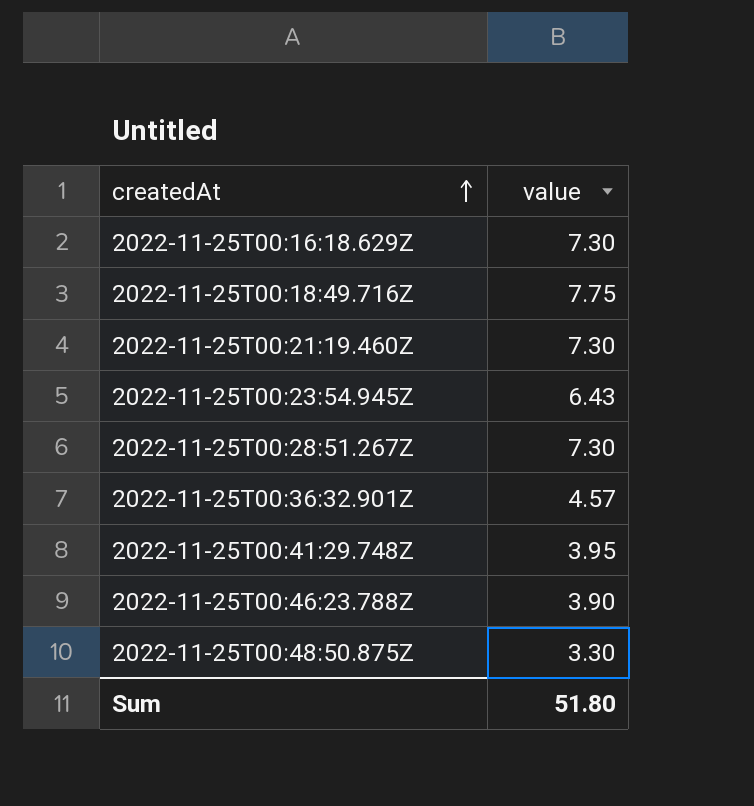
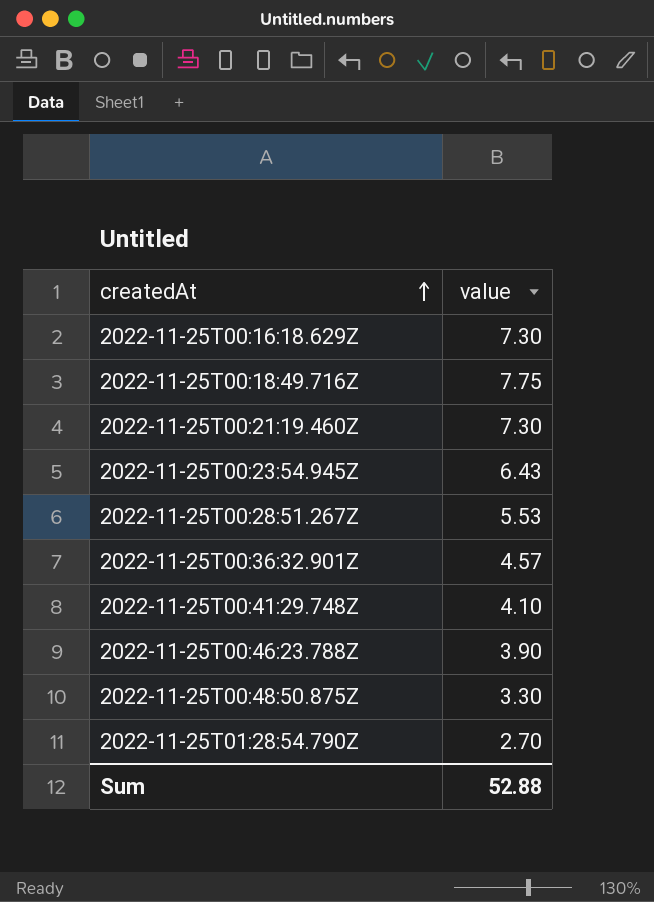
2022-11-25T00:28:51.267Z | value: 7.30 -> 5.53
2022-11-25T00:41:29.748Z | value: 3.95 -> 4.10
row 2022-11-25T01:28:54.790Z: none -> 2.70
Sum | value: 51.80 -> 52.88

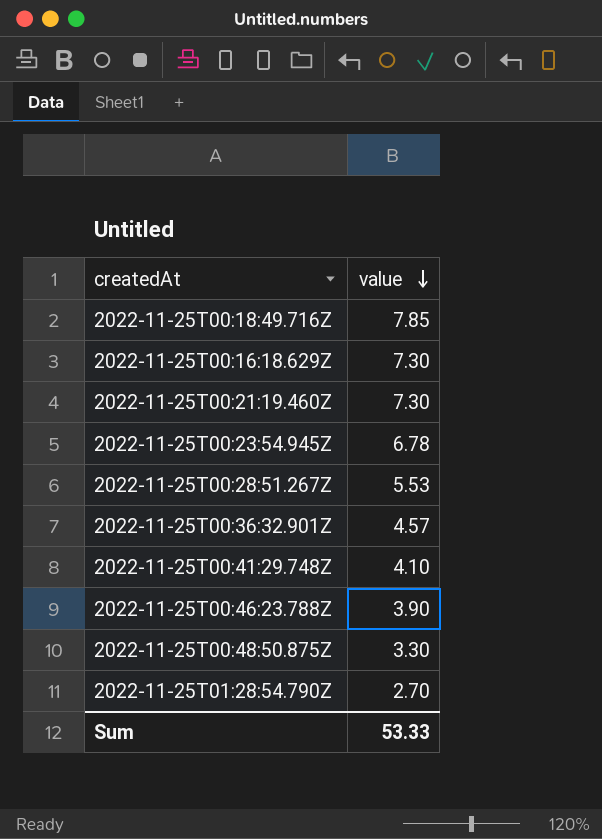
row order: createdAt ascending -> value descending
2022-11-25T00:18:49.716Z | value: 7.75 -> 7.85
2022-11-25T00:23:54.945Z | value: 6.43 -> 6.78
Sum | value: 52.88 -> 53.33

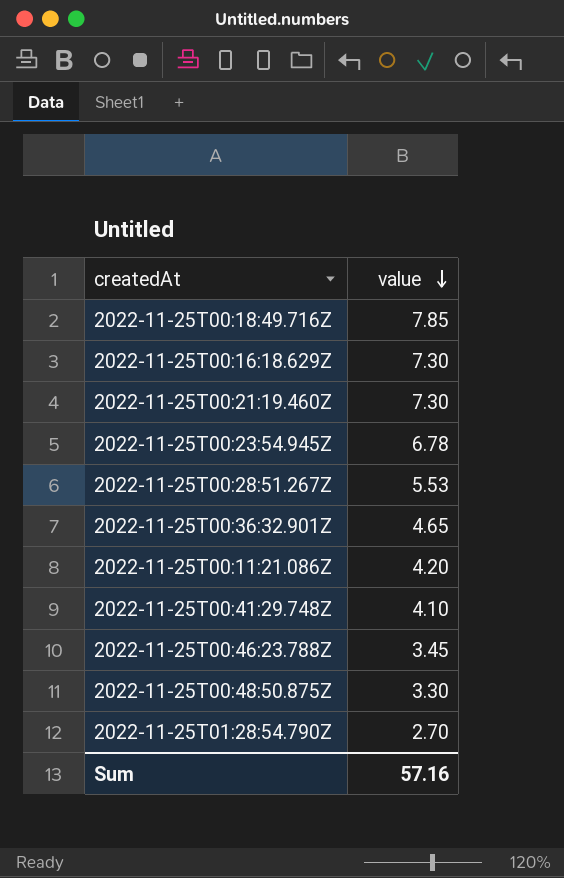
2022-11-25T00:36:32.901Z | value: 4.57 -> 4.65
row 2022-11-25T00:11:21.086Z: none -> 4.20
2022-11-25T00:46:23.788Z | value: 3.90 -> 3.45
Sum | value: 53.33 -> 57.16

